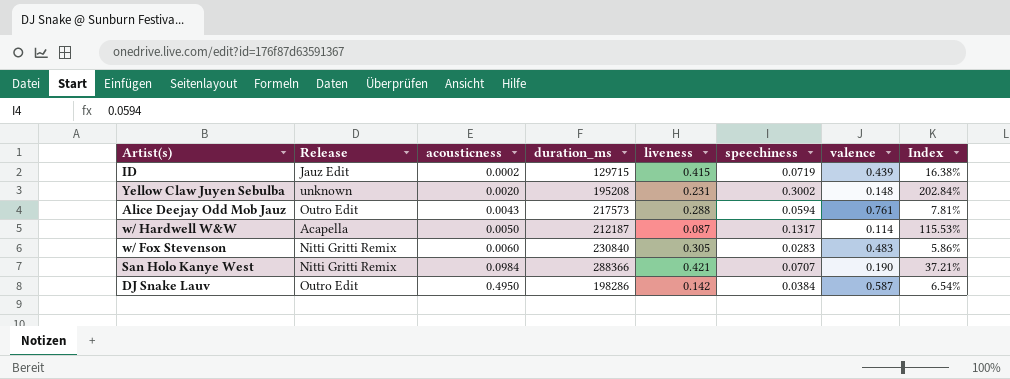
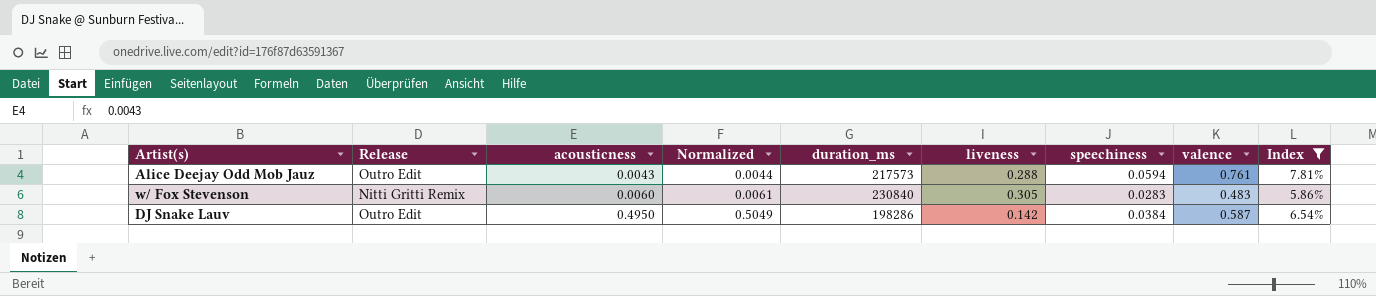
filter: none -> Index <= 7.81%
column Normalized | formula: none -> [acousticness] * 1.02

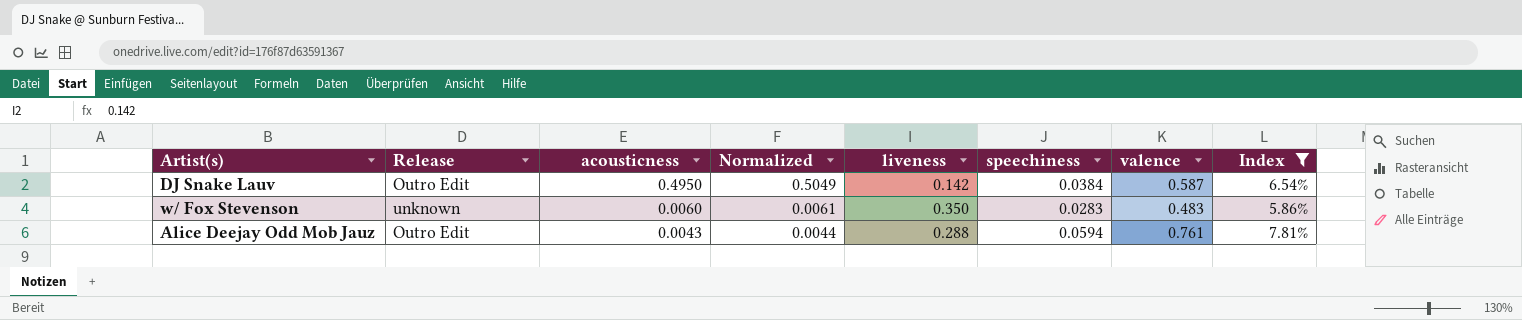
row order: acousticness ascending -> acousticness descending
column duration_ms | position: 5 -> none
w/ Fox Stevenson | Release: Nitti Gritti Remix -> unknown
w/ Fox Stevenson | liveness: 0.305 -> 0.350

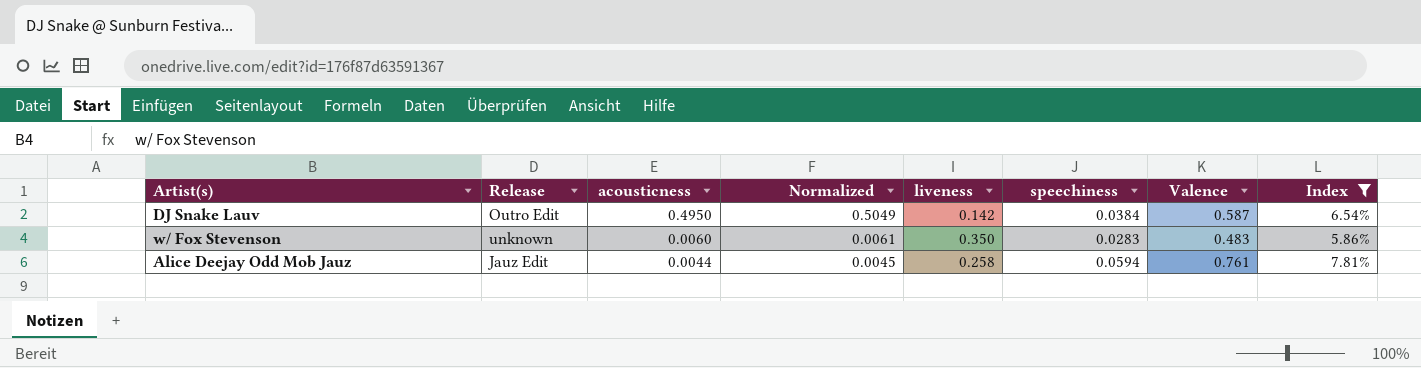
column name: valence -> Valence
Alice Deejay Odd Mob Jauz | Release: Outro Edit -> Jauz Edit
Alice Deejay Odd Mob Jauz | acousticness: 0.0043 -> 0.0044
Alice Deejay Odd Mob Jauz | Normalized: 0.0044 -> 0.0045
Alice Deejay Odd Mob Jauz | liveness: 0.288 -> 0.258

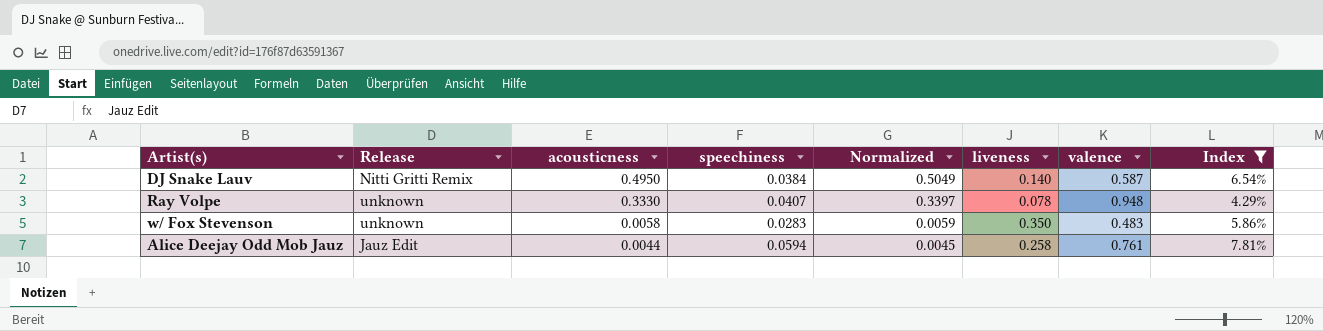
column speechiness | position: 6 -> 4
column name: Valence -> valence
DJ Snake Lauv | Release: Outro Edit -> Nitti Gritti Remix
DJ Snake Lauv | liveness: 0.142 -> 0.140
row Ray Volpe: none -> unknown | 0.3330 | 0.0407 | 0.3397 | 0.078 | 0.948 | 4.29%
w/ Fox Stevenson | acousticness: 0.0060 -> 0.0058
w/ Fox Stevenson | Normalized: 0.0061 -> 0.0059

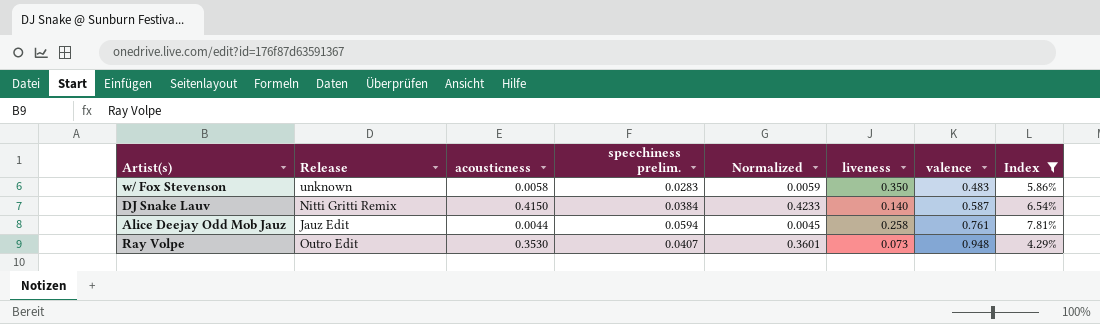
row order: acousticness descending -> valence ascending
column name: speechiness -> speechiness prelim.
DJ Snake Lauv | acousticness: 0.4950 -> 0.4150
DJ Snake Lauv | Normalized: 0.5049 -> 0.4233
Ray Volpe | Release: unknown -> Outro Edit
Ray Volpe | acousticness: 0.3330 -> 0.3530
Ray Volpe | Normalized: 0.3397 -> 0.3601
Ray Volpe | liveness: 0.078 -> 0.073

